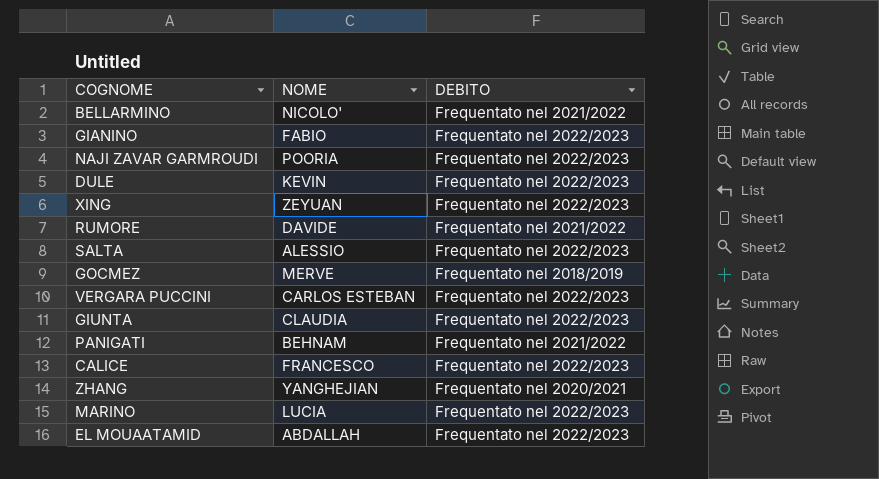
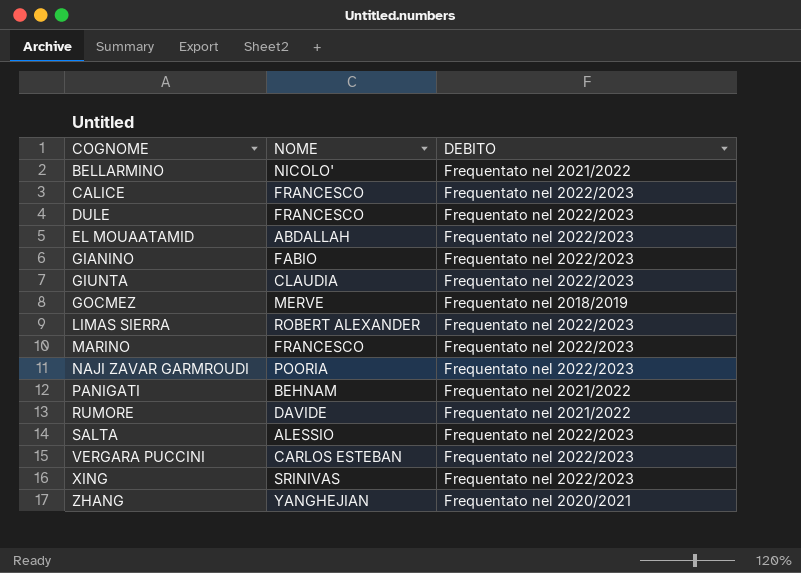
row order: none -> COGNOME ascending
DULE | NOME: KEVIN -> FRANCESCO
row LIMAS SIERRA: none -> ROBERT ALEXANDER | Frequentato nel 2022/2023
MARINO | NOME: LUCIA -> FRANCESCO
XING | NOME: ZEYUAN -> SRINIVAS

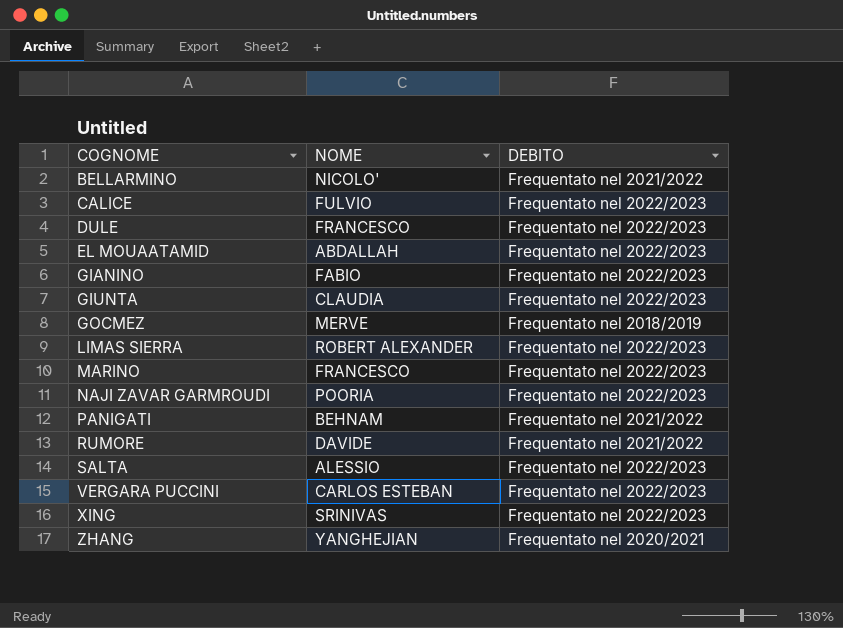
CALICE | NOME: FRANCESCO -> FULVIO

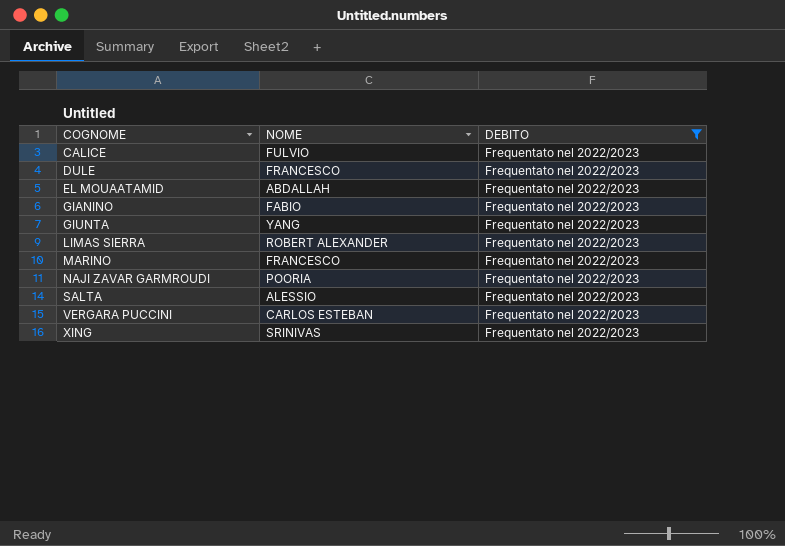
filter: none -> DEBITO = Frequentato nel 2022/2023
GIUNTA | NOME: CLAUDIA -> YANG

